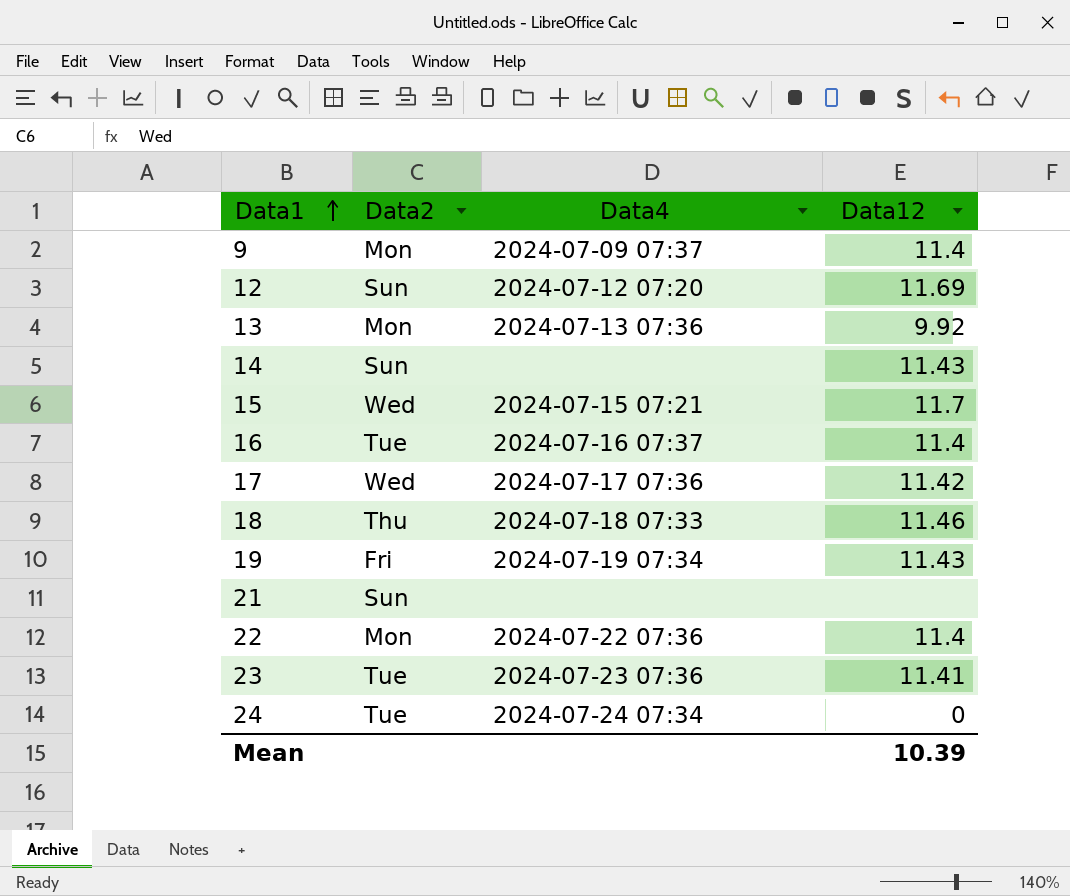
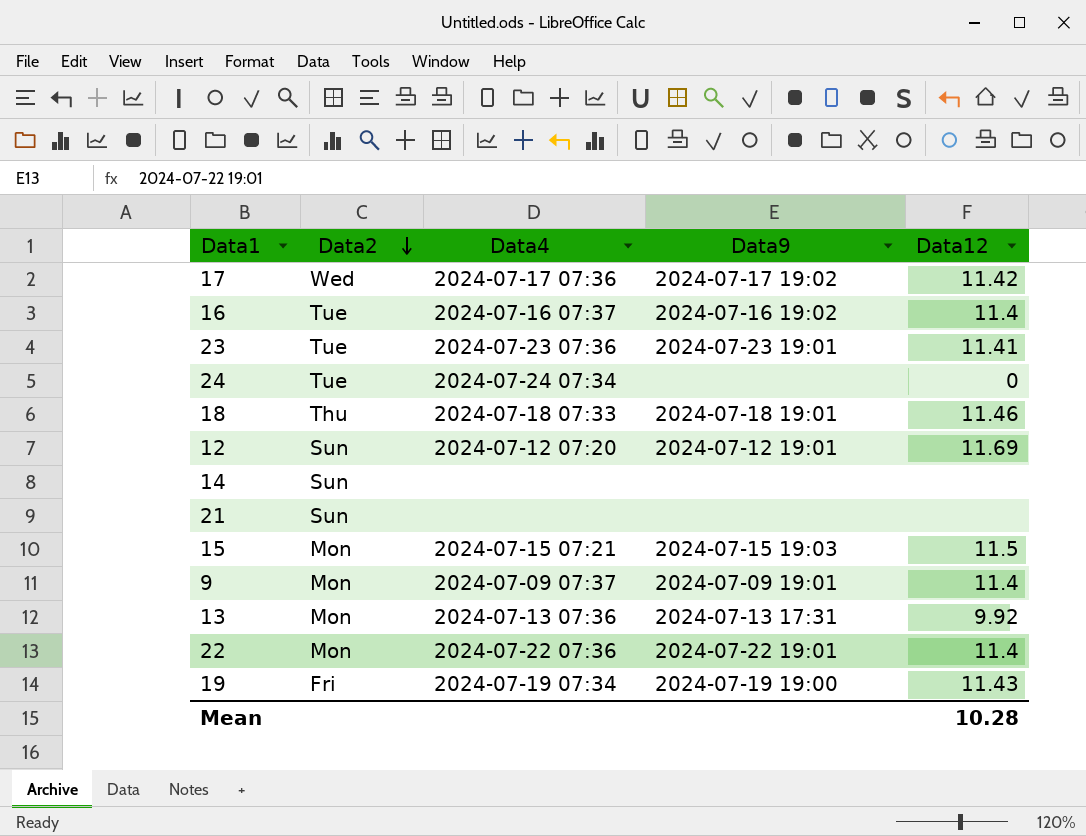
row order: Data1 ascending -> Data2 descending
column Data9 | position: none -> 4
14 | Data12: 11.43 -> none
15 | Data2: Wed -> Mon
15 | Data12: 11.7 -> 11.5
Mean | Data12: 10.39 -> 10.28

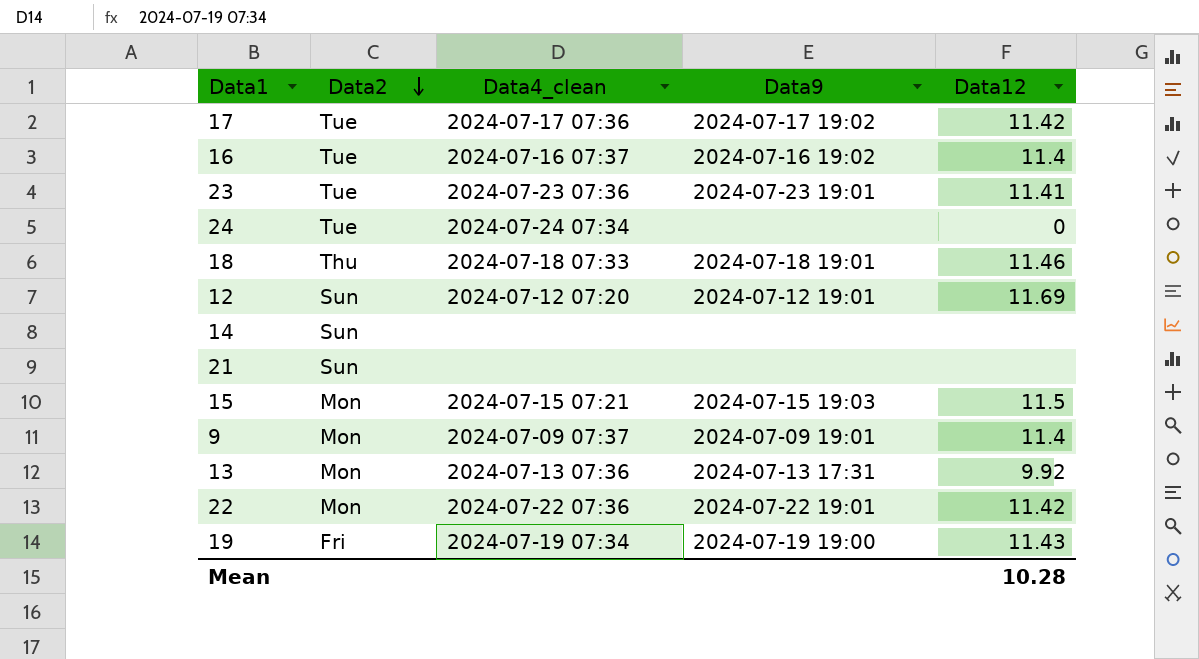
column name: Data4 -> Data4_clean
17 | Data2: Wed -> Tue
22 | Data12: 11.4 -> 11.42

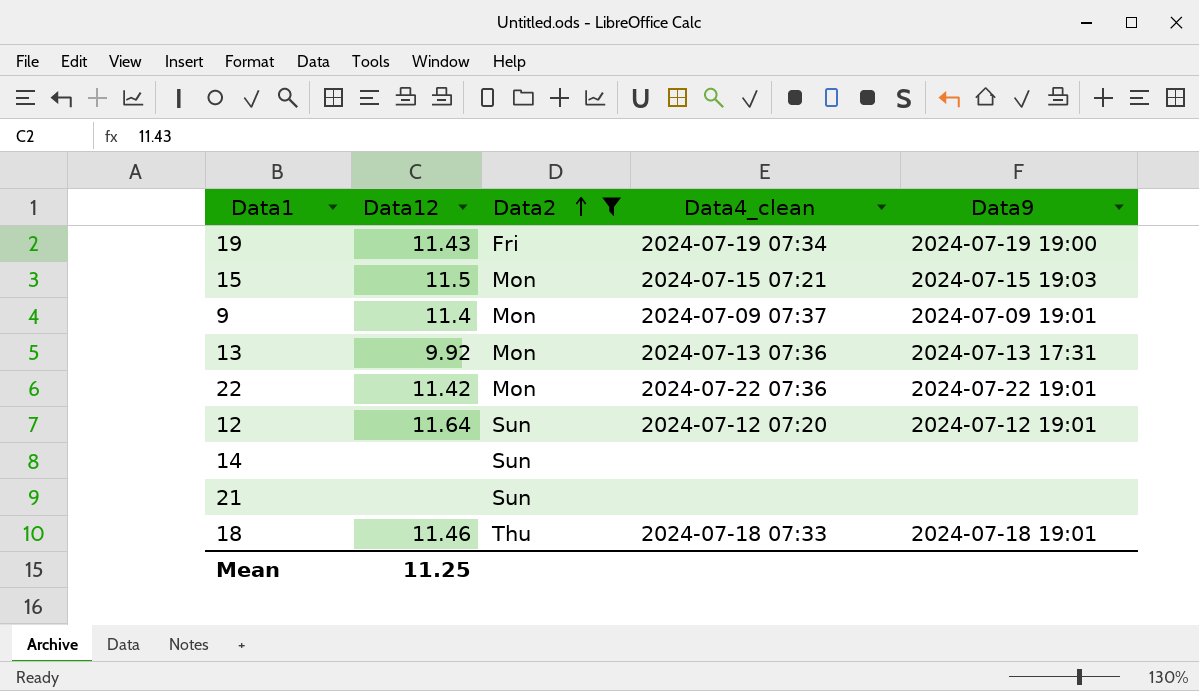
filter: none -> Data2 != Tue
row order: Data2 descending -> Data2 ascending
column Data12 | position: 5 -> 2
12 | Data12: 11.69 -> 11.64
Mean | Data12: 10.28 -> 11.25

